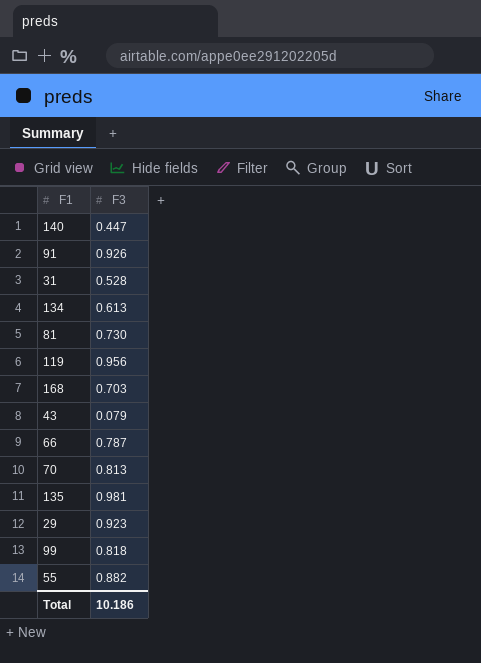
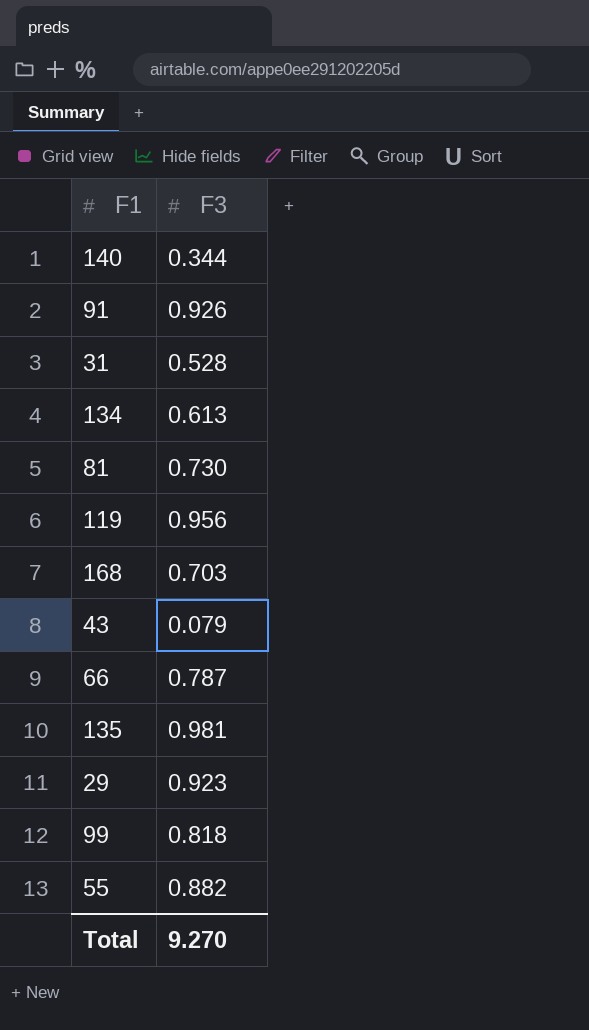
row 70: 0.813 -> none
140 | F3: 0.447 -> 0.344
Total | F3: 10.186 -> 9.270

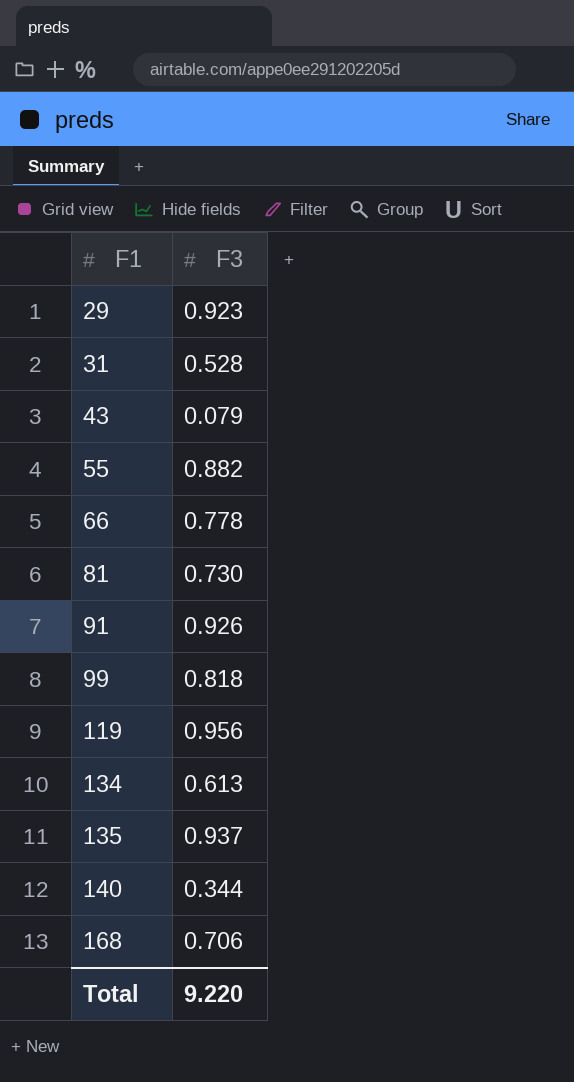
row order: none -> F1 ascending
66 | F3: 0.787 -> 0.778
135 | F3: 0.981 -> 0.937
168 | F3: 0.703 -> 0.706
Total | F3: 9.270 -> 9.220

